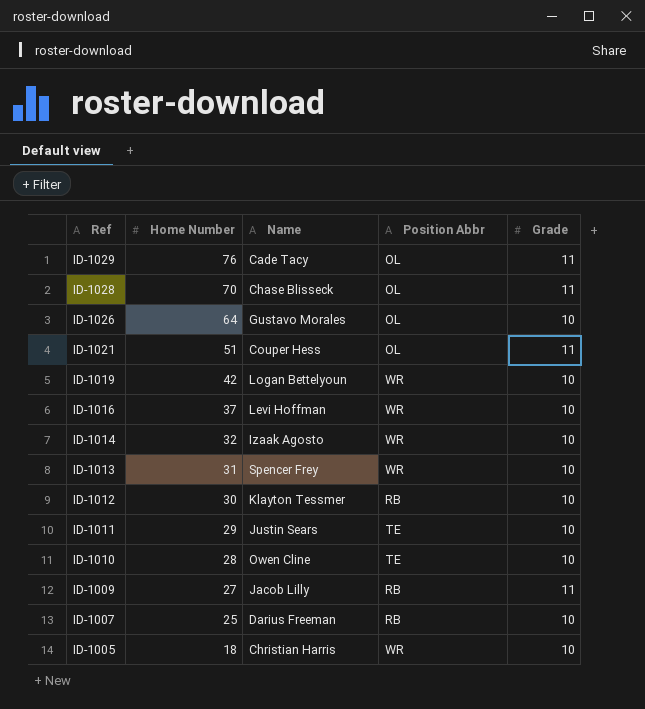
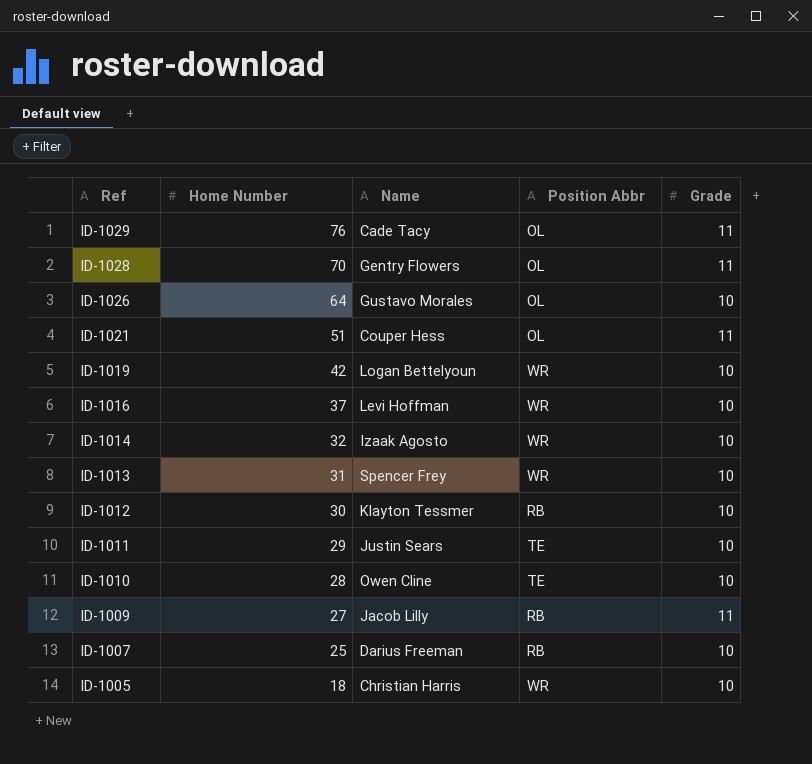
ID-1028 | Name: Chase Blisseck -> Gentry Flowers

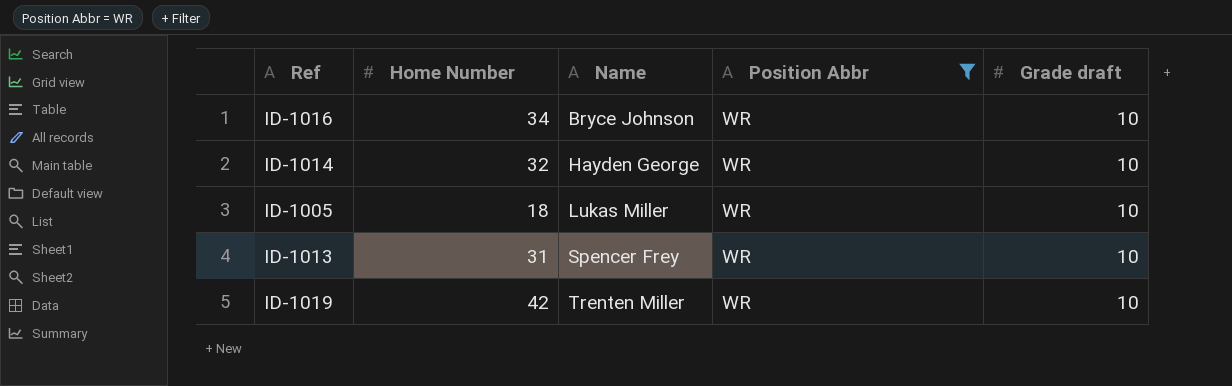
filter: none -> Position Abbr = WR
row order: Ref descending -> Name ascending
column name: Grade -> Grade draft
ID-1016 | Home Number: 37 -> 34
ID-1016 | Name: Levi Hoffman -> Bryce Johnson
ID-1014 | Name: Izaak Agosto -> Hayden George
ID-1005 | Name: Christian Harris -> Lukas Miller
ID-1019 | Name: Logan Bettelyoun -> Trenten Miller

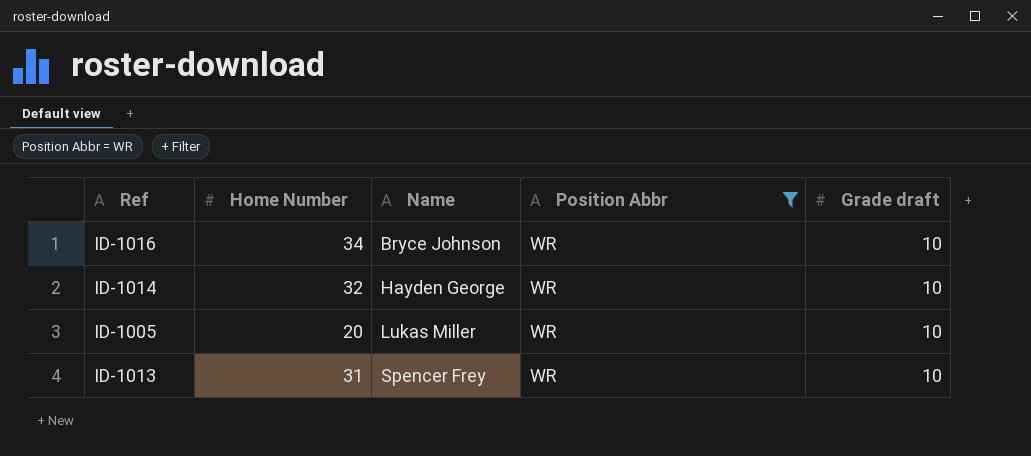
row ID-1019: 42 | Trenten Miller | WR | 10 -> none
ID-1005 | Home Number: 18 -> 20

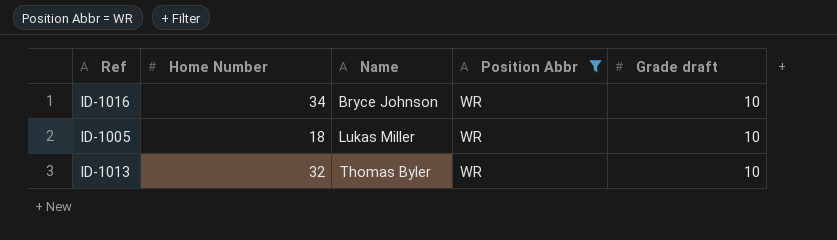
row ID-1014: 32 | Hayden George | WR | 10 -> none
ID-1005 | Home Number: 20 -> 18
ID-1013 | Home Number: 31 -> 32
ID-1013 | Name: Spencer Frey -> Thomas Byler

